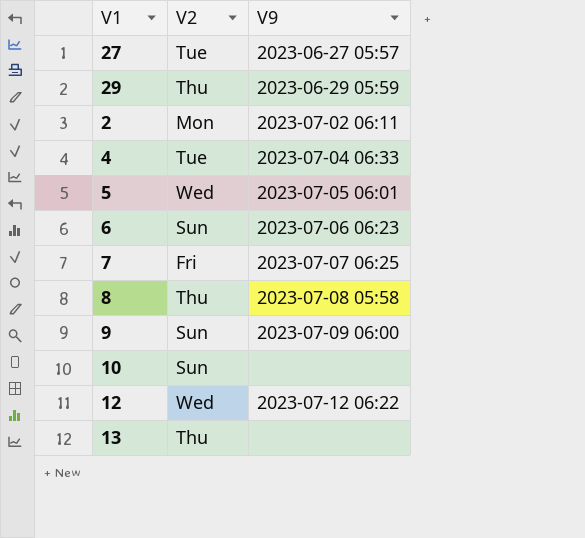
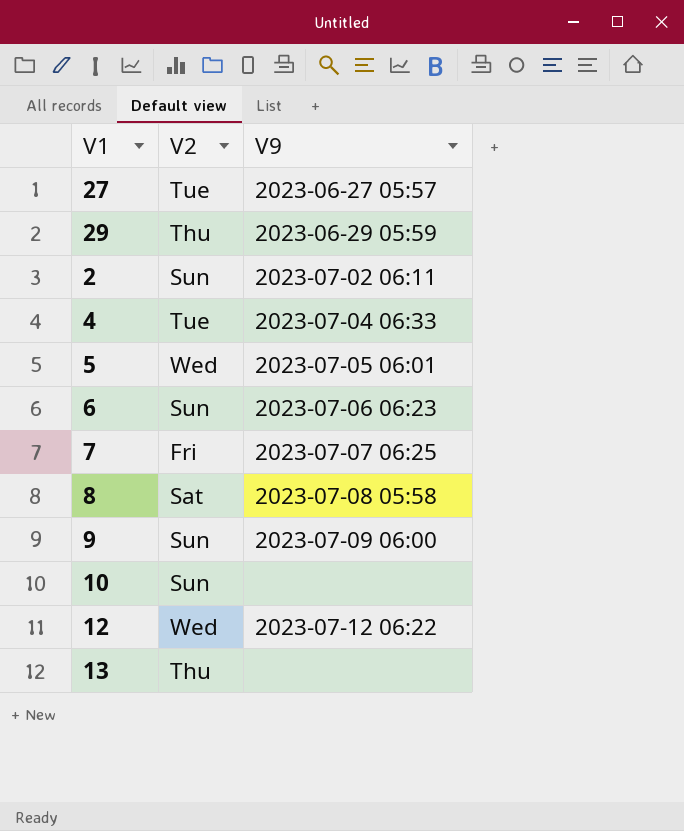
2 | V2: Mon -> Sun
8 | V2: Thu -> Sat

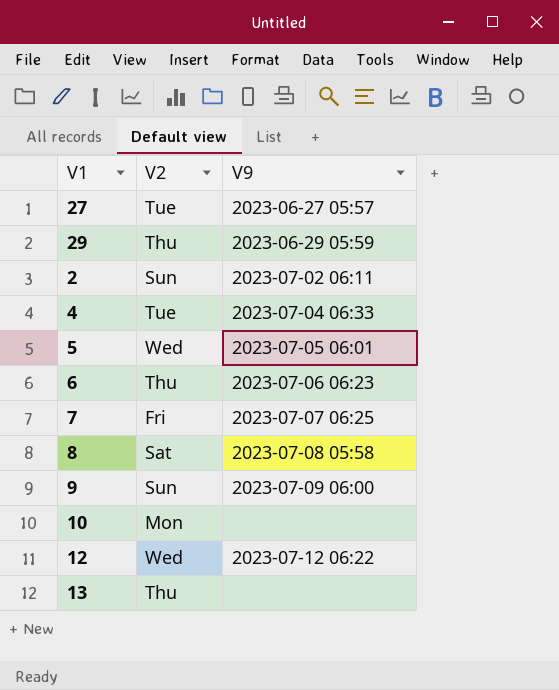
6 | V2: Sun -> Thu
10 | V2: Sun -> Mon

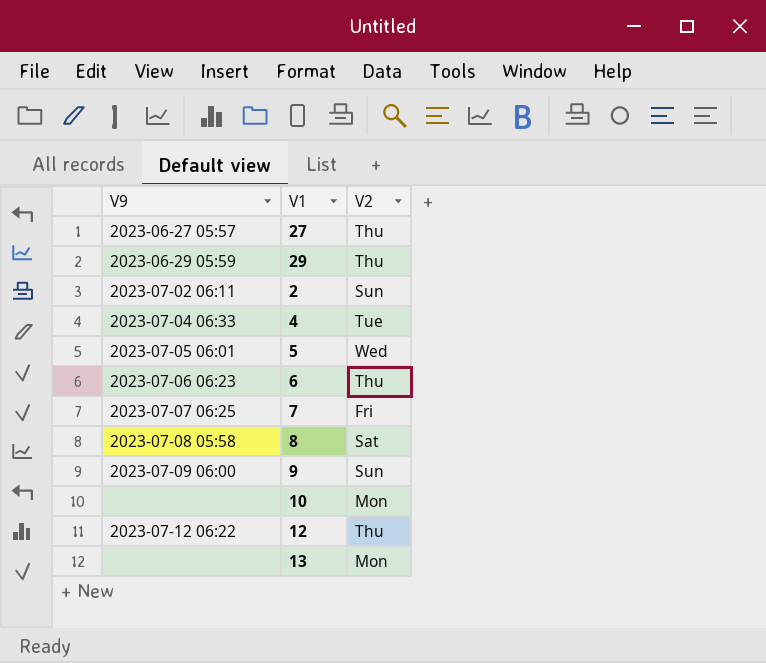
column V9 | position: 3 -> 1
27 | V2: Tue -> Thu
12 | V2: Wed -> Thu
13 | V2: Thu -> Mon

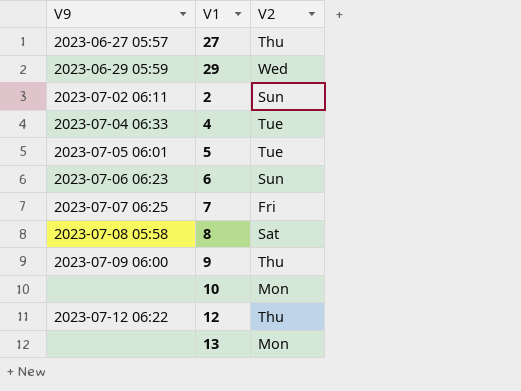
29 | V2: Thu -> Wed
5 | V2: Wed -> Tue
6 | V2: Thu -> Sun
9 | V2: Sun -> Thu

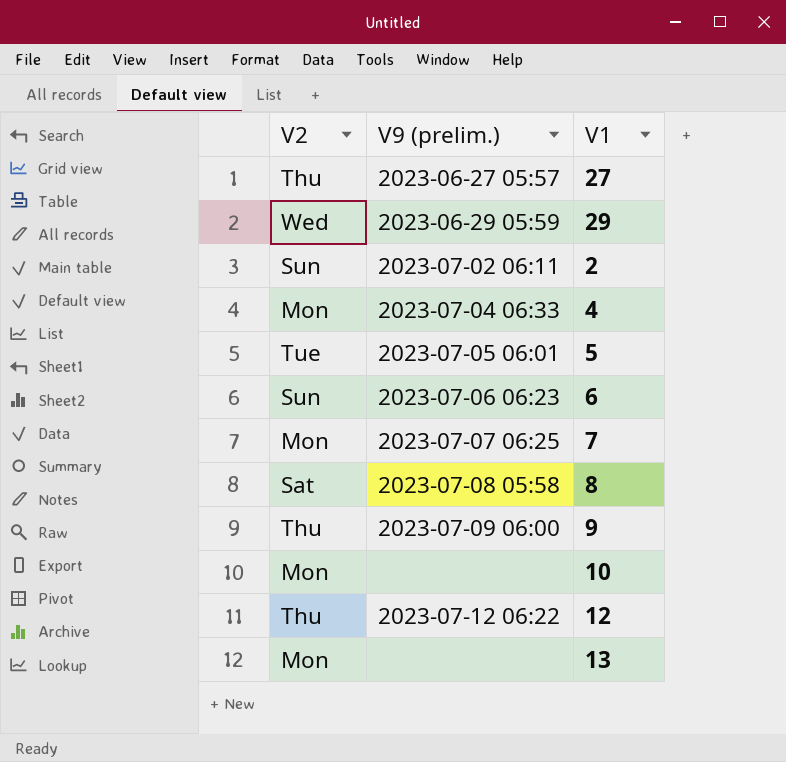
column V2 | position: 3 -> 1
column name: V9 -> V9 (prelim.)
4 | V2: Tue -> Mon
7 | V2: Fri -> Mon

